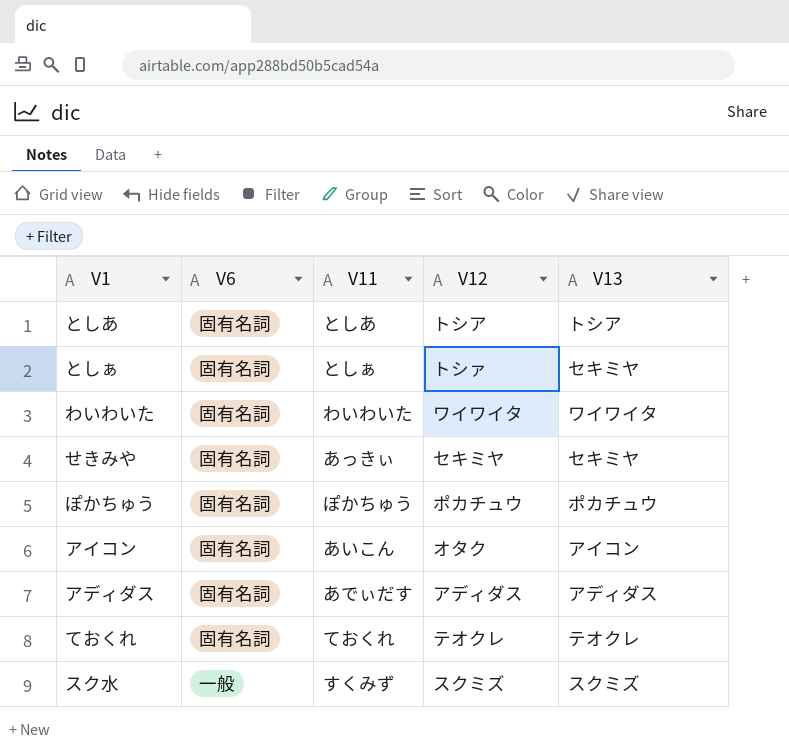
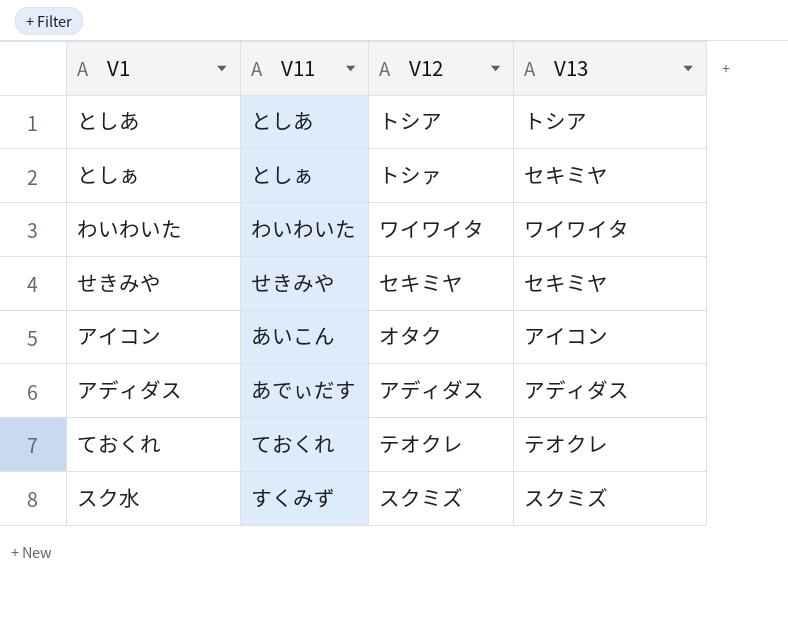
column V6 | position: 2 -> none
row ぽかちゅう: 固有名詞 | ぽかちゅう | ポカチュウ | ポカチュウ -> none
せきみや | V11: あっきぃ -> せきみや

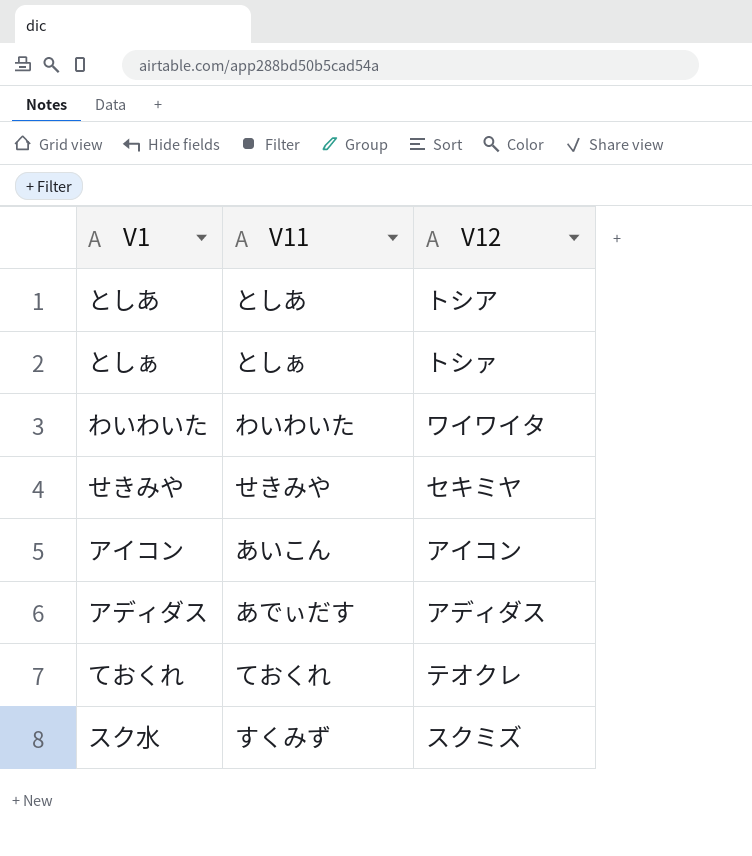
column V13 | position: 4 -> none
アイコン | V12: オタク -> アイコン

